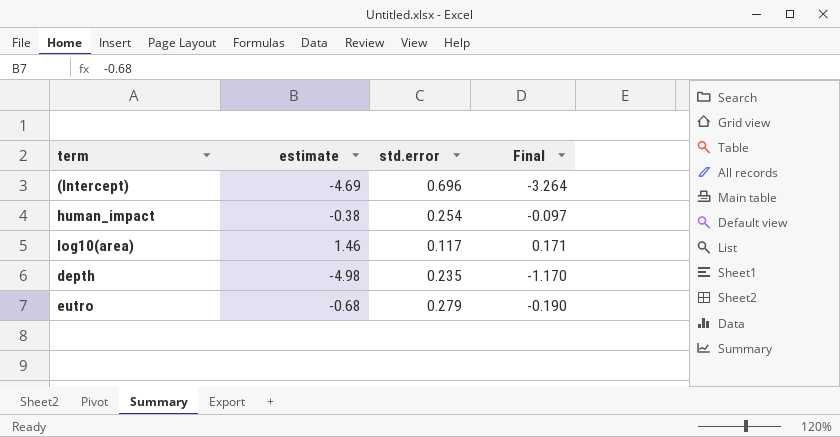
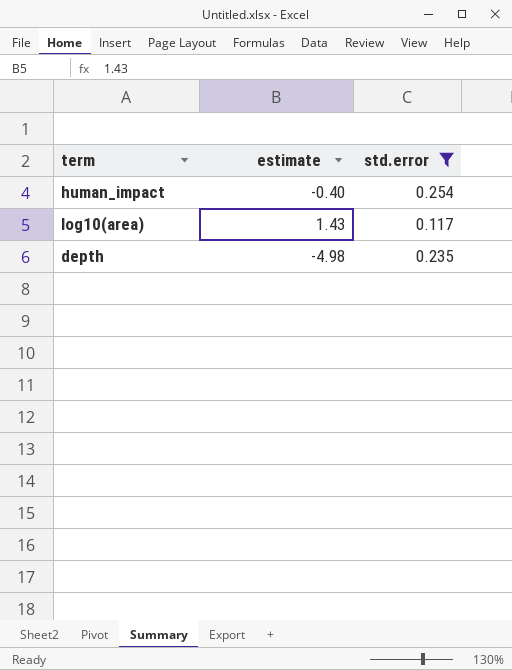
filter: none -> std.error <= 0.254
column Final | formula: [estimate] * [std.error] -> none
human_impact | estimate: -0.38 -> -0.40
log10(area) | estimate: 1.46 -> 1.43

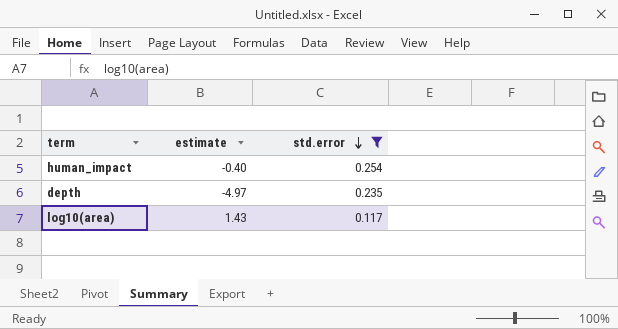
row order: none -> std.error descending
depth | estimate: -4.98 -> -4.97

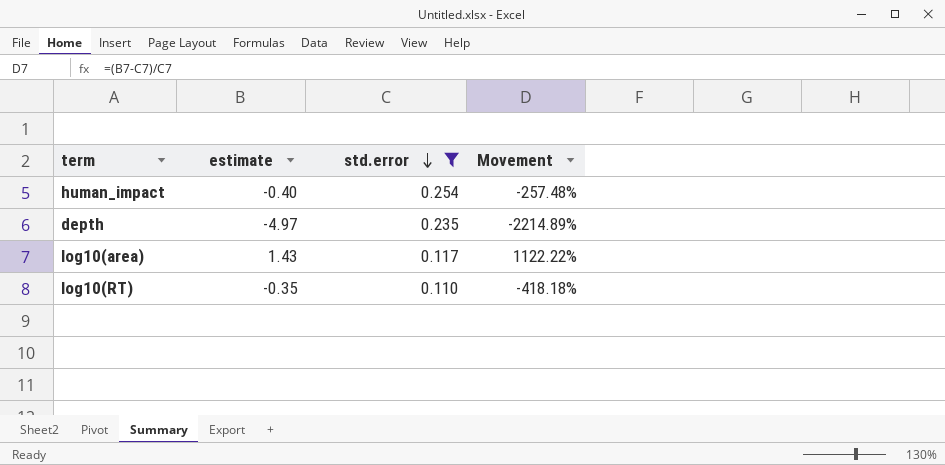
column Movement | formula: none -> ([estimate] - [std.error]) / [std.error]
row log10(RT): none -> -0.35 | 0.110 | -418.18%

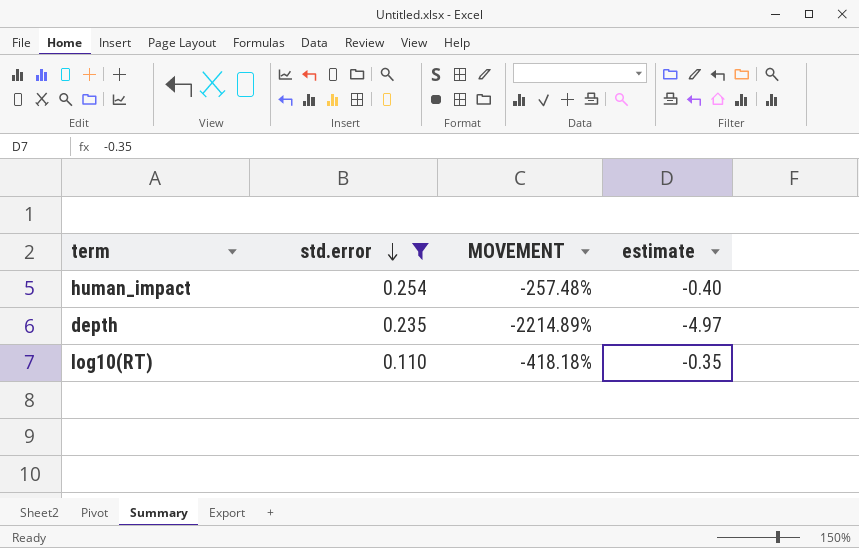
column name: Movement -> MOVEMENT
column estimate | position: 2 -> 4
row log10(area): 1.43 | 0.117 | 1122.22% -> none

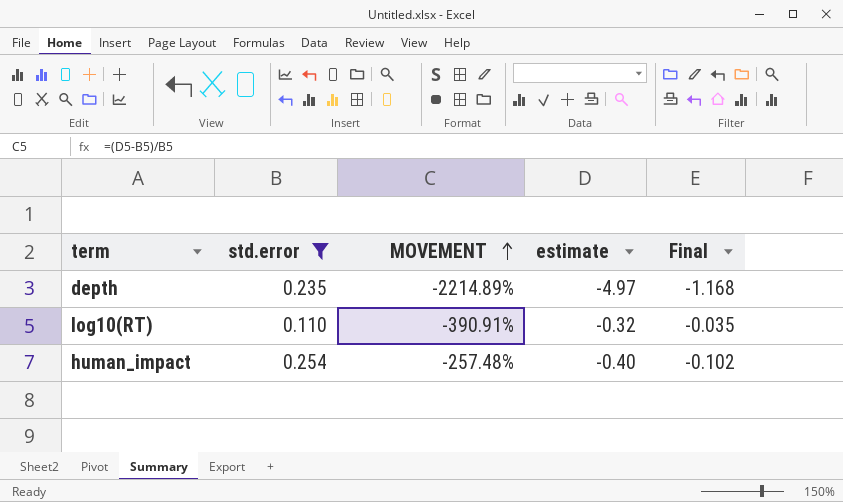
row order: std.error descending -> MOVEMENT ascending
column Final | formula: none -> [std.error] * [estimate]
log10(RT) | MOVEMENT: -418.18% -> -390.91%
log10(RT) | estimate: -0.35 -> -0.32

